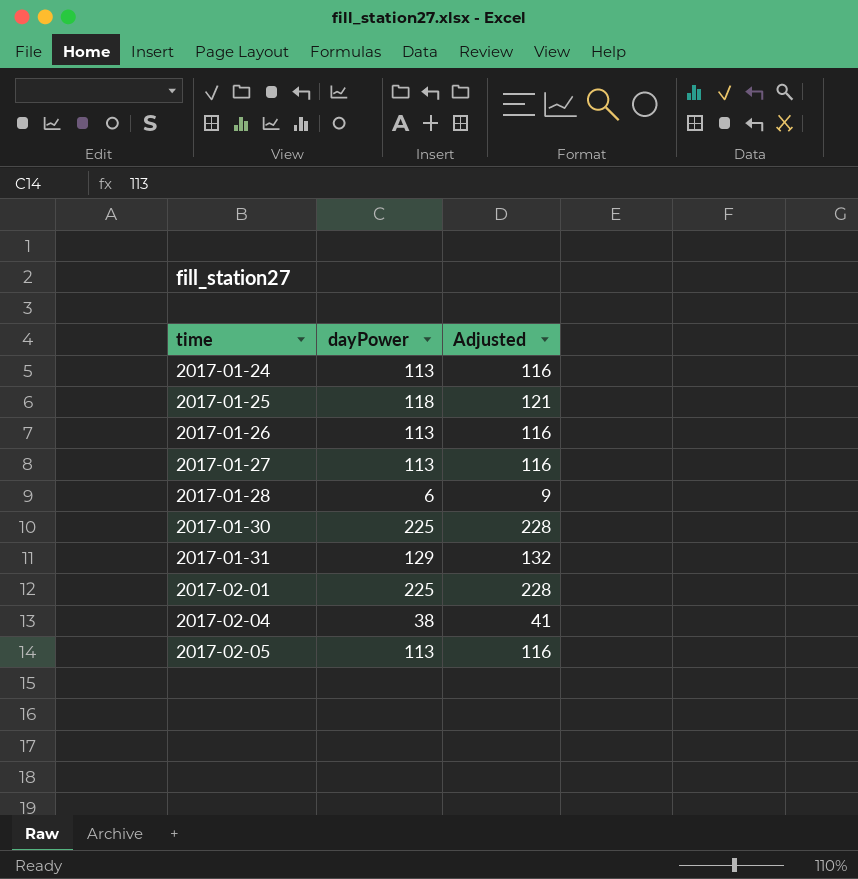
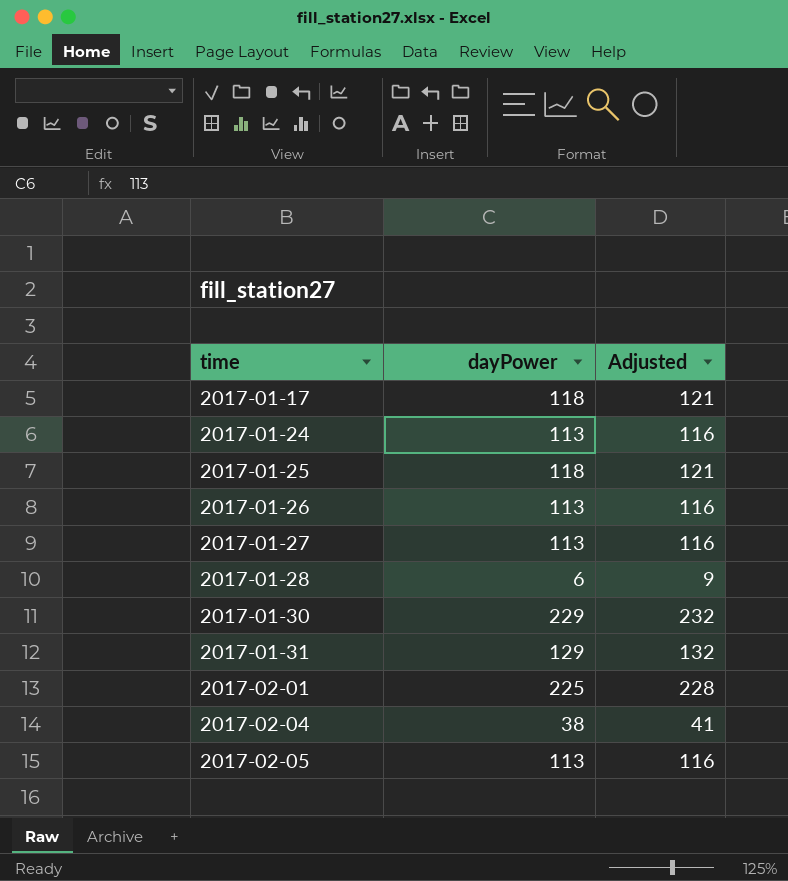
row 2017-01-17: none -> 118 | 121
2017-01-30 | dayPower: 225 -> 229
2017-01-30 | Adjusted: 228 -> 232

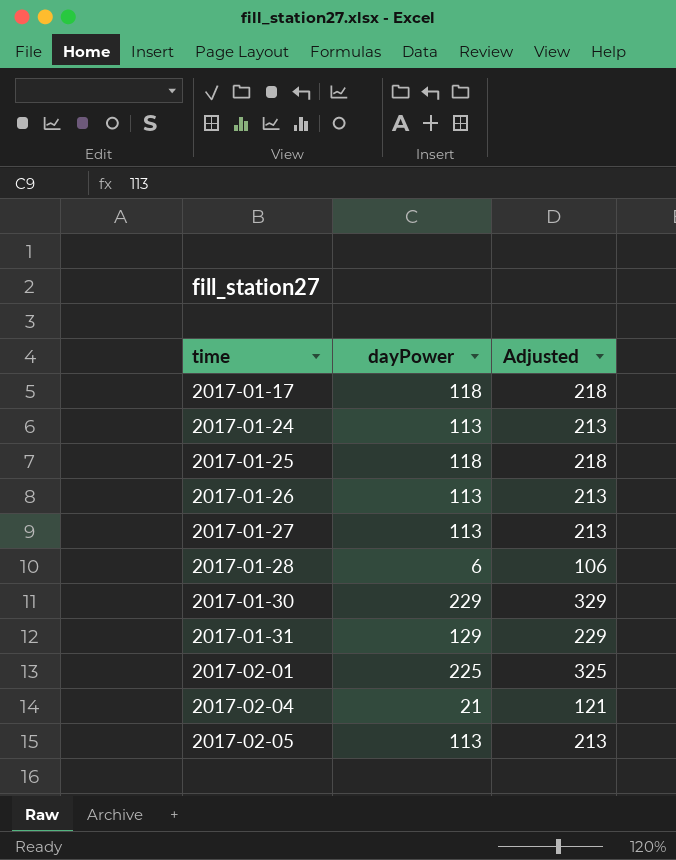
column Adjusted | formula: [dayPower] + 3 -> [dayPower] + 100
2017-02-04 | dayPower: 38 -> 21

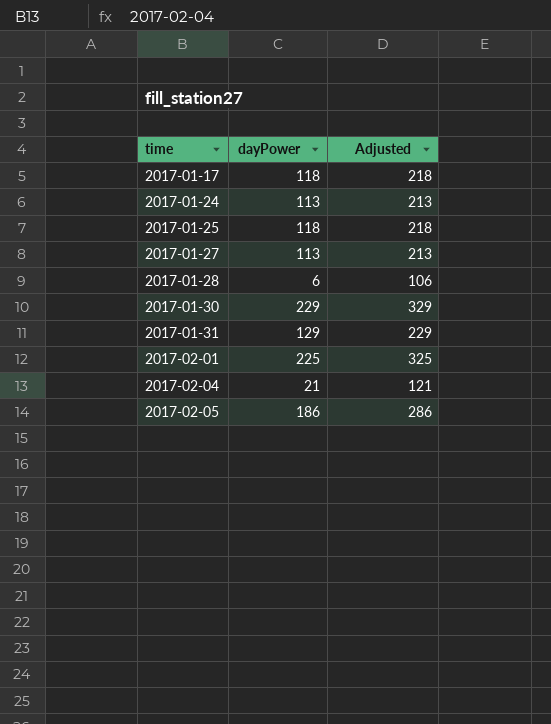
row 2017-01-26: 113 | 213 -> none
2017-02-05 | dayPower: 113 -> 186
2017-02-05 | Adjusted: 213 -> 286

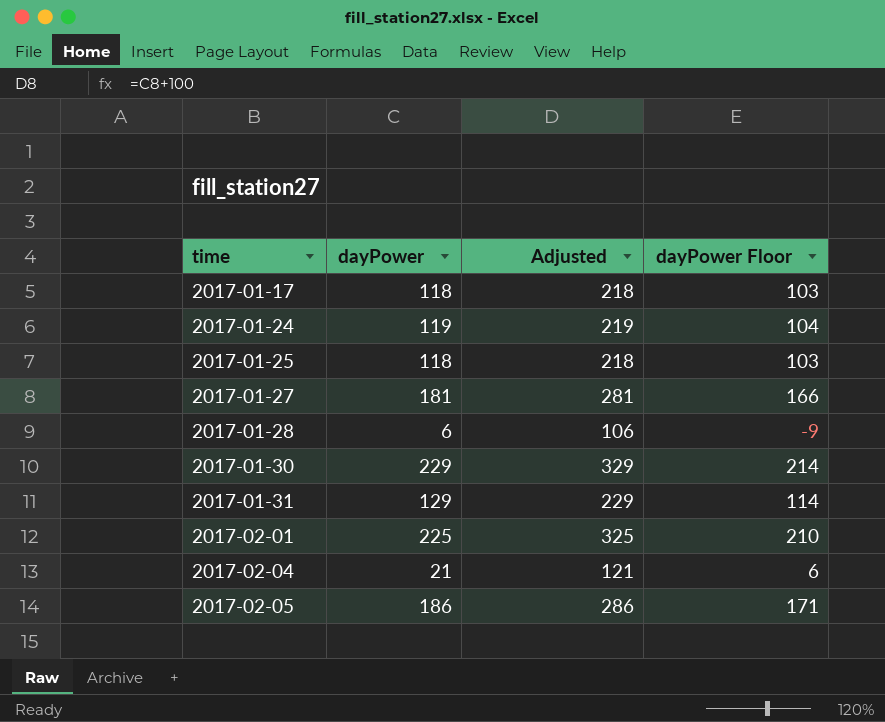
column dayPower Floor | formula: none -> [dayPower] - 15
2017-01-24 | dayPower: 113 -> 119
2017-01-24 | Adjusted: 213 -> 219
2017-01-27 | dayPower: 113 -> 181
2017-01-27 | Adjusted: 213 -> 281

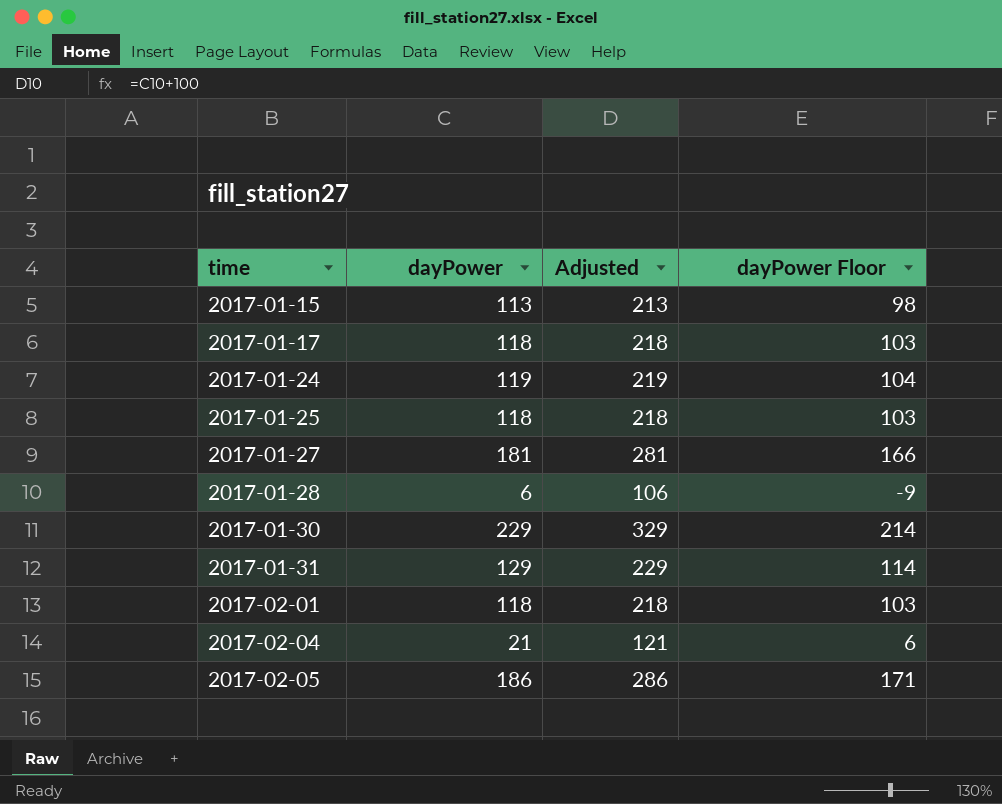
row 2017-01-15: none -> 113 | 213 | 98
2017-02-01 | dayPower: 225 -> 118
2017-02-01 | Adjusted: 325 -> 218
2017-02-01 | dayPower Floor: 210 -> 103

